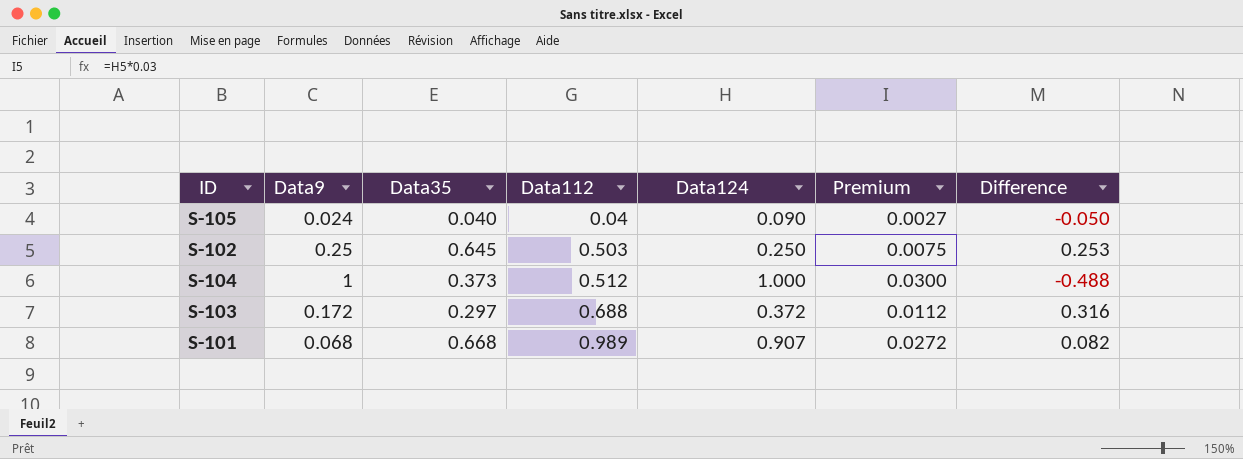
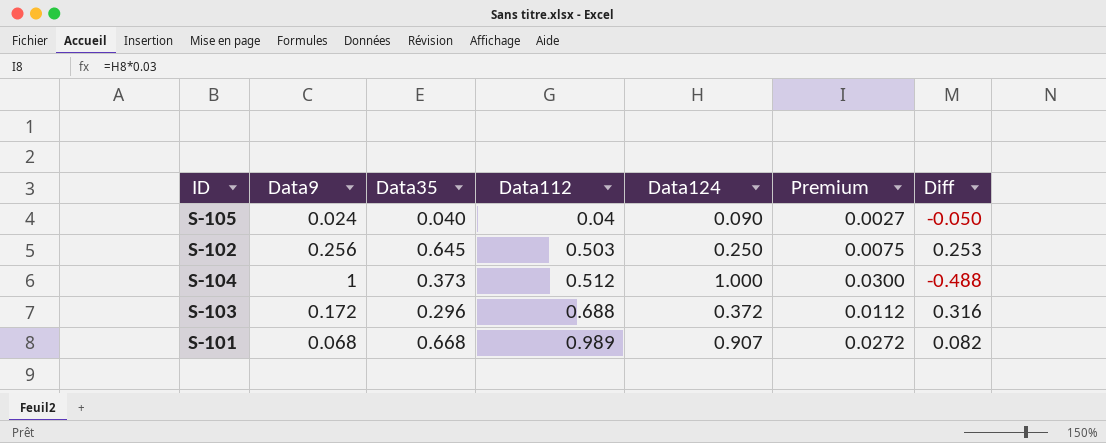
column name: Difference -> Diff
S-102 | Data9: 0.25 -> 0.256
S-103 | Data35: 0.297 -> 0.296

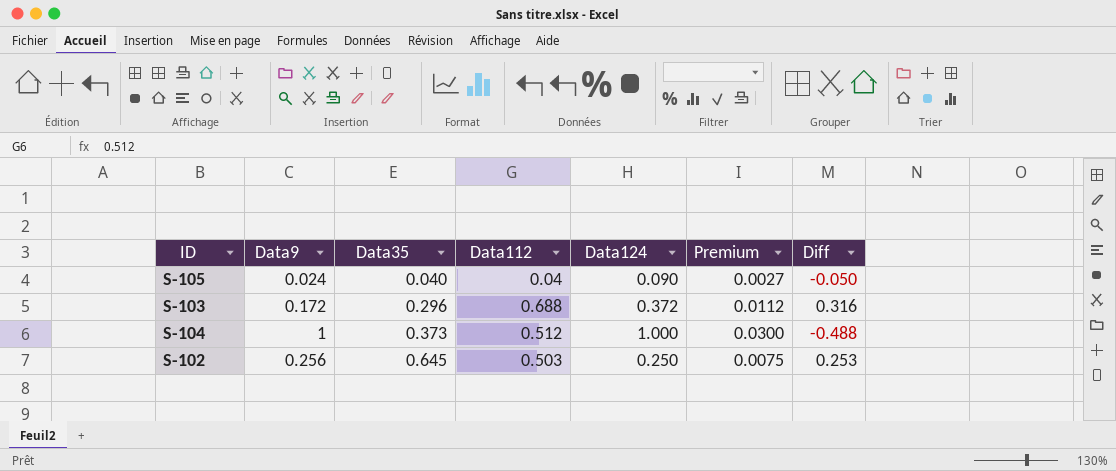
row order: Data112 ascending -> Data35 ascending
row S-101: 0.068 | 0.668 | 0.989 | 0.907 | 0.0272 | 0.082 -> none

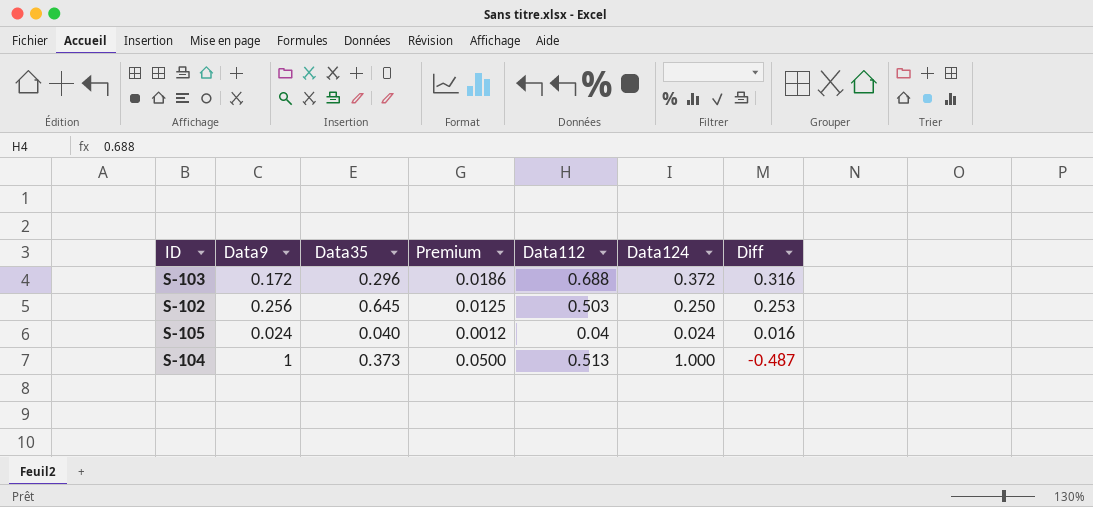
row order: Data35 ascending -> Diff descending
column Premium | formula: [Data124] * 0.03 -> [Data124] * 0.05
column Premium | position: 6 -> 4
S-105 | Data124: 0.090 -> 0.024
S-105 | Diff: -0.050 -> 0.016
S-104 | Data112: 0.512 -> 0.513
S-104 | Diff: -0.488 -> -0.487

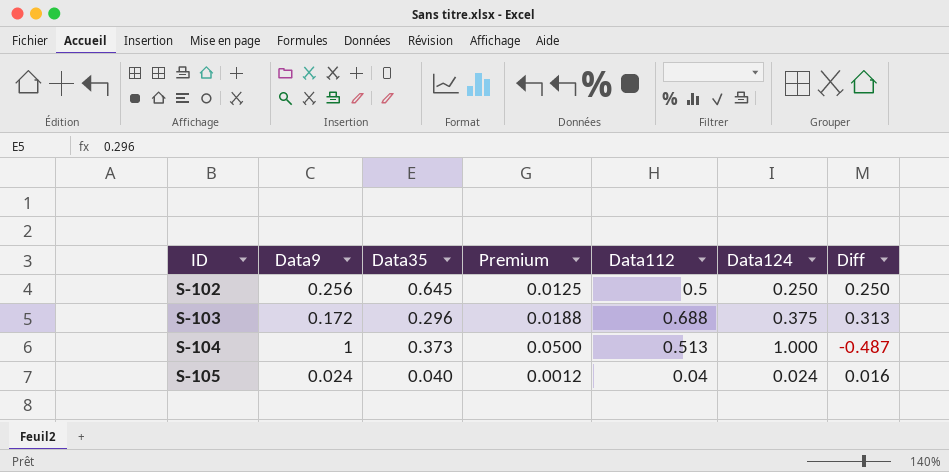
row order: Diff descending -> ID ascending
S-102 | Data112: 0.503 -> 0.5
S-102 | Diff: 0.253 -> 0.250
S-103 | Premium: 0.0186 -> 0.0188
S-103 | Data124: 0.372 -> 0.375
S-103 | Diff: 0.316 -> 0.313

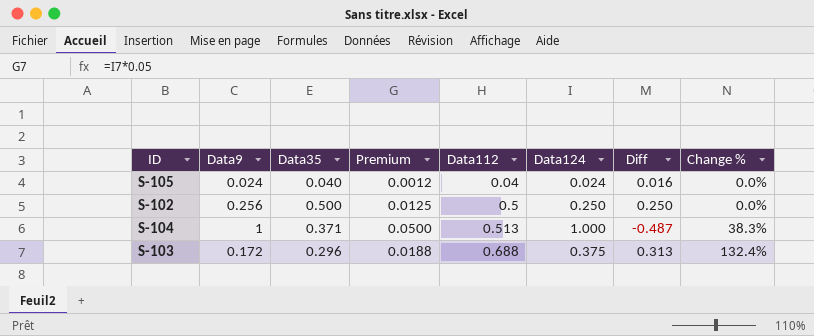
row order: ID ascending -> Data112 ascending
column Change % | formula: none -> ([Data112] - [Data35]) / [Data35]
S-102 | Data35: 0.645 -> 0.500
S-104 | Data35: 0.373 -> 0.371

